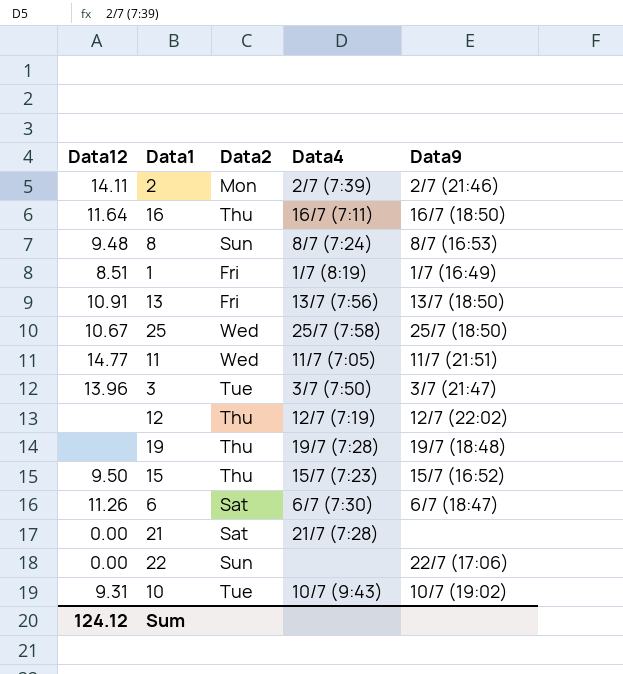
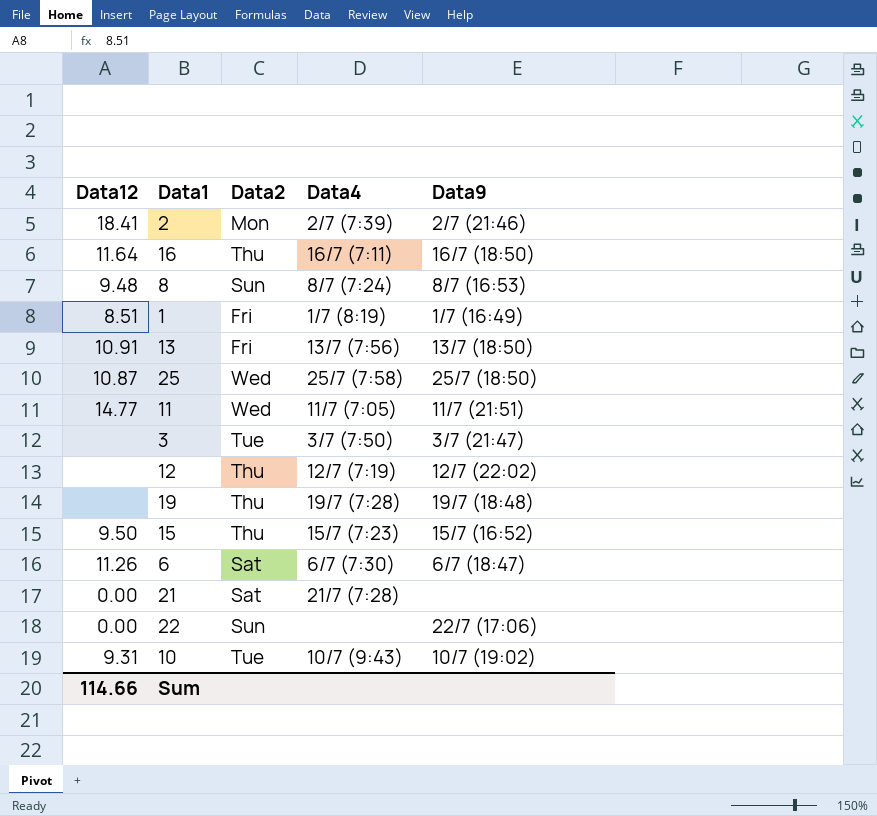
2 | Data12: 14.11 -> 18.41
25 | Data12: 10.67 -> 10.87
3 | Data12: 13.96 -> none
Sum | Data12: 124.12 -> 114.66

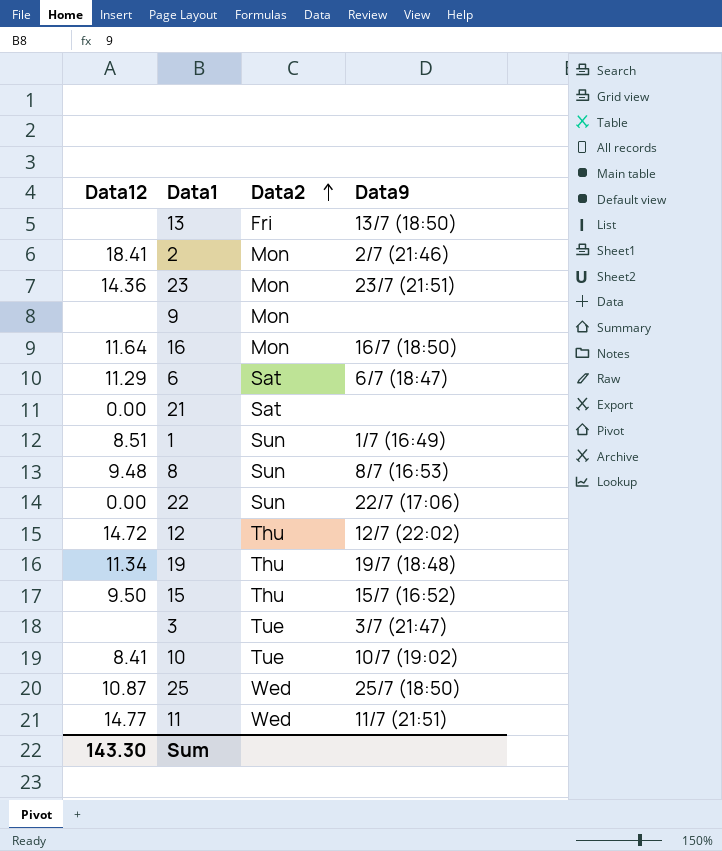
row order: none -> Data2 ascending
column Data4 | position: 4 -> none
13 | Data12: 10.91 -> none
row 23: none -> 14.36 | Mon | 23/7 (21:51)
row 9: none -> none | Mon | none
16 | Data2: Thu -> Mon
6 | Data12: 11.26 -> 11.29
1 | Data2: Fri -> Sun
12 | Data12: none -> 14.72
19 | Data12: none -> 11.34
10 | Data12: 9.31 -> 8.41
Sum | Data12: 114.66 -> 143.30

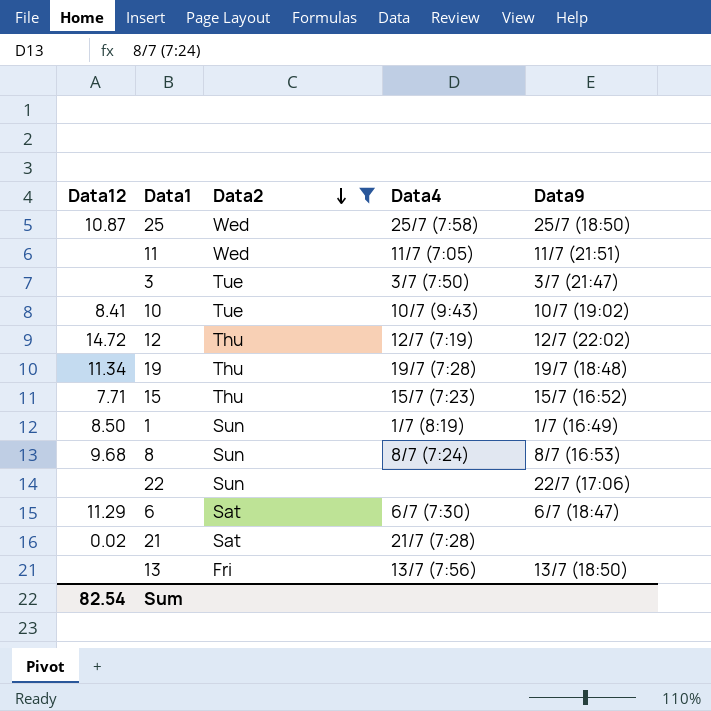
filter: none -> Data2 != Mon
row order: Data2 ascending -> Data2 descending
column Data4 | position: none -> 4
11 | Data12: 14.77 -> none
15 | Data12: 9.50 -> 7.71
1 | Data12: 8.51 -> 8.50
8 | Data12: 9.48 -> 9.68
22 | Data12: 0.00 -> none
21 | Data12: 0.00 -> 0.02
Sum | Data12: 143.30 -> 82.54

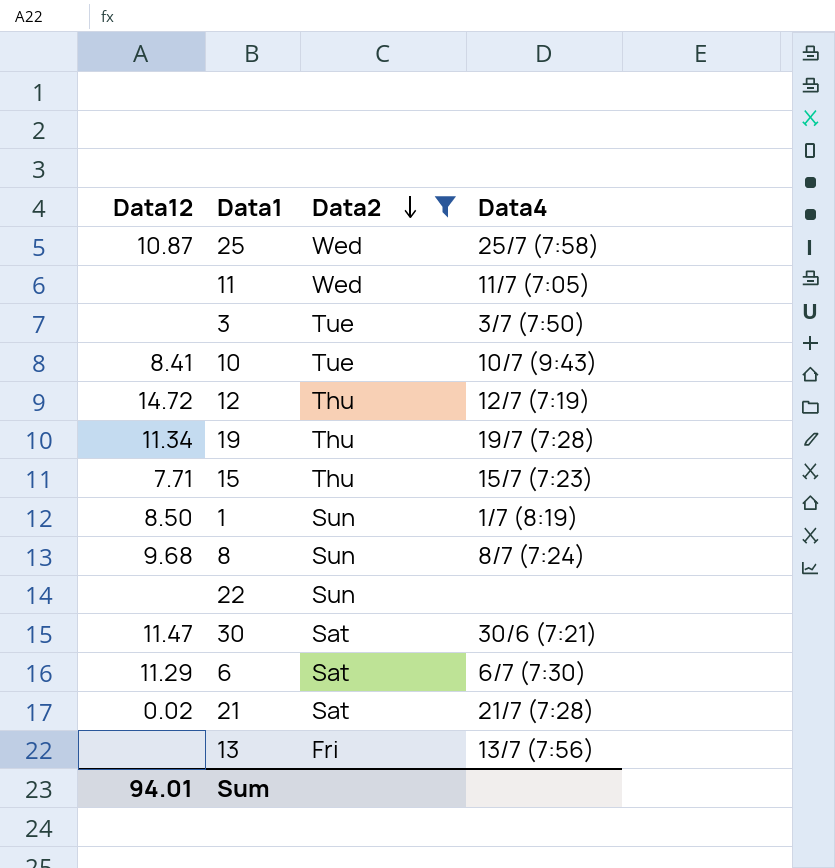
column Data9 | position: 5 -> none
row 30: none -> 11.47 | Sat | 30/6 (7:21)
Sum | Data12: 82.54 -> 94.01

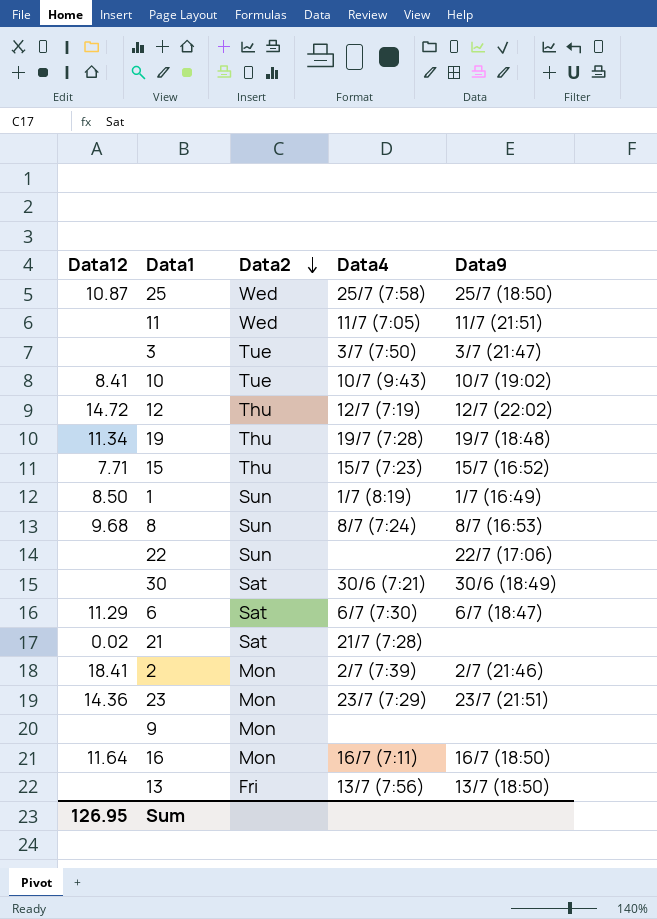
filter: Data2 != Mon -> none
column Data9 | position: none -> 5
30 | Data12: 11.47 -> none
Sum | Data12: 94.01 -> 126.95

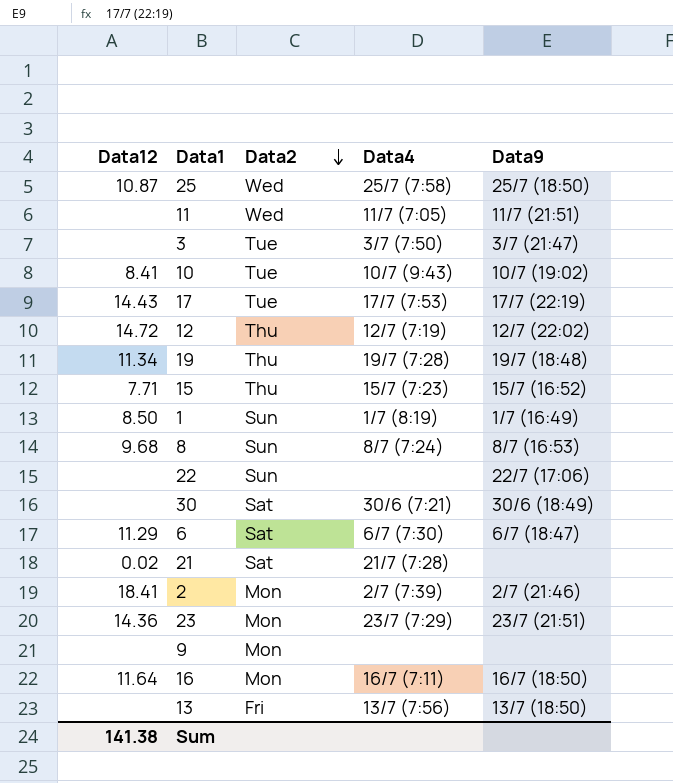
row 17: none -> 14.43 | Tue | 17/7 (7:53) | 17/7 (22:19)
Sum | Data12: 126.95 -> 141.38

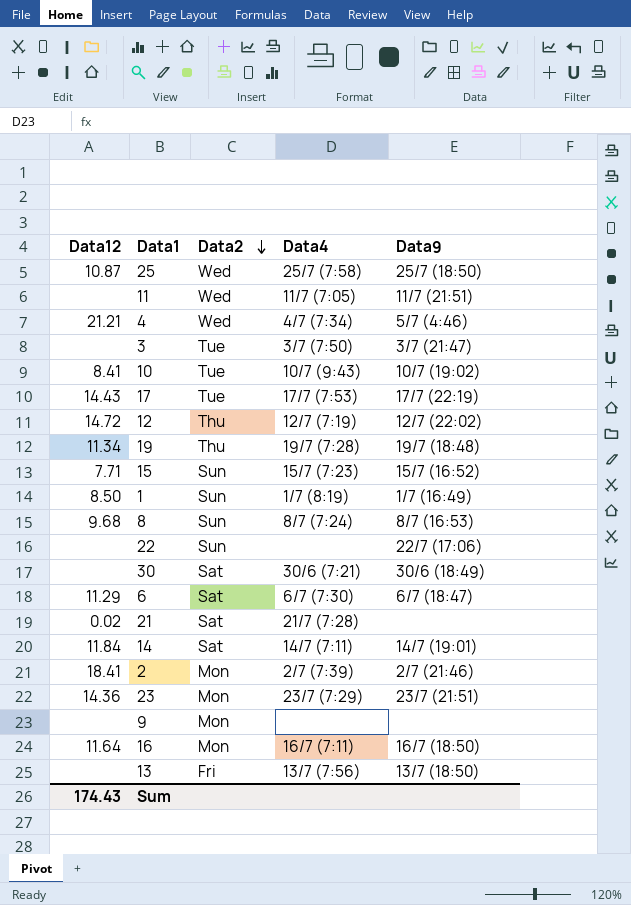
row 4: none -> 21.21 | Wed | 4/7 (7:34) | 5/7 (4:46)
15 | Data2: Thu -> Sun
row 14: none -> 11.84 | Sat | 14/7 (7:11) | 14/7 (19:01)
Sum | Data12: 141.38 -> 174.43

